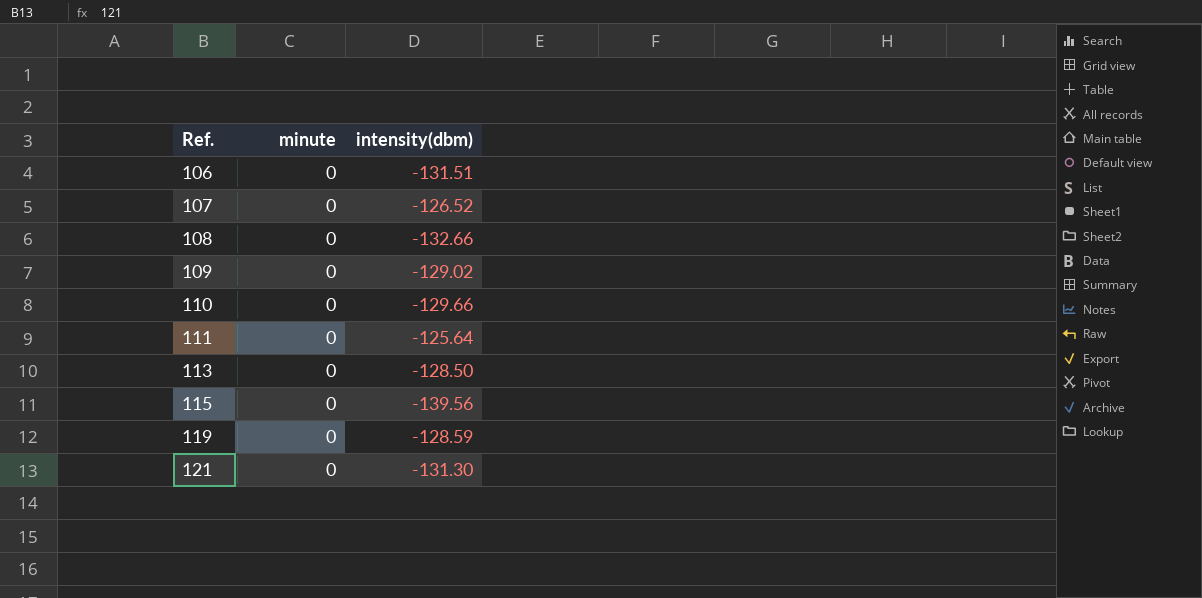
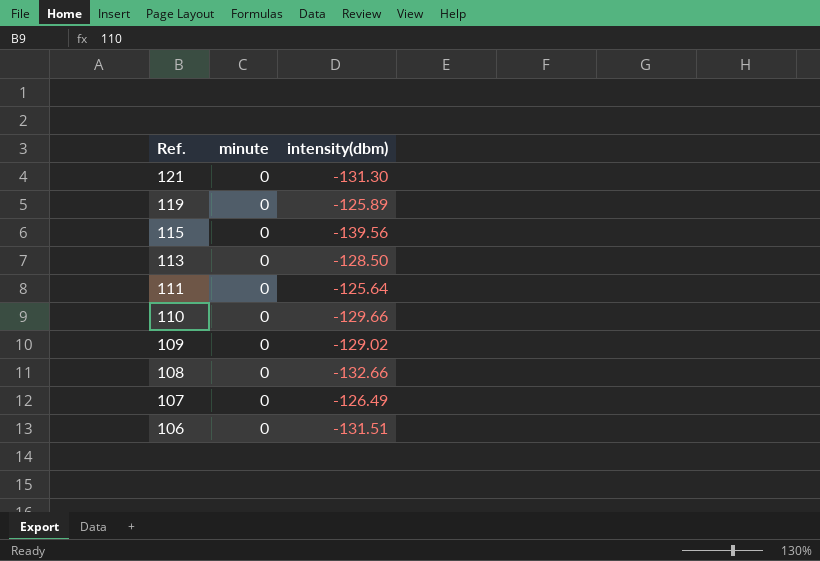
row order: Ref. ascending -> Ref. descending
119 | intensity(dbm): -128.59 -> -125.89
107 | intensity(dbm): -126.52 -> -126.49

